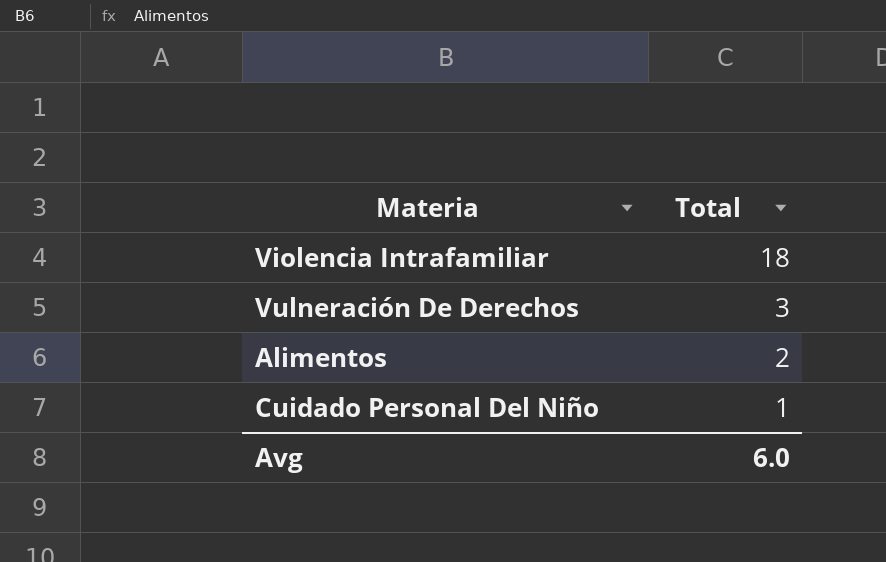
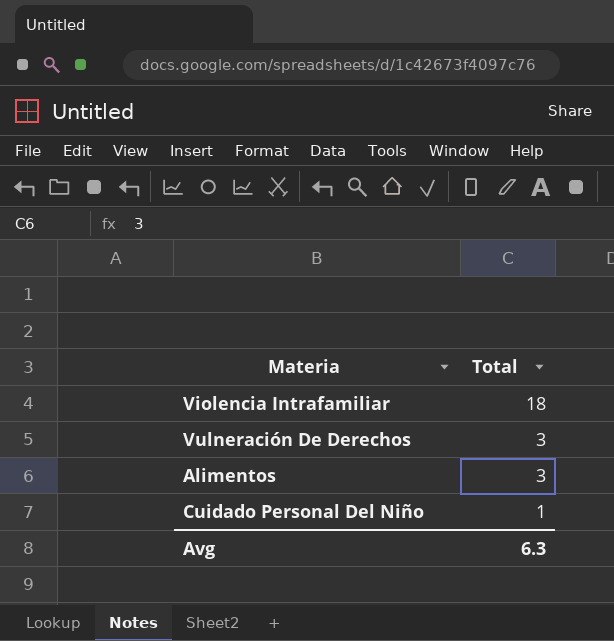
Alimentos | Total: 2 -> 3
Avg | Total: 6.0 -> 6.3

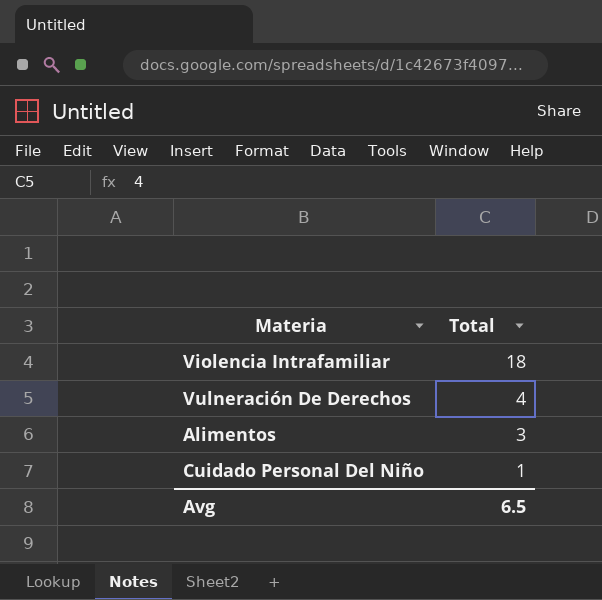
Vulneración De Derechos | Total: 3 -> 4
Avg | Total: 6.3 -> 6.5

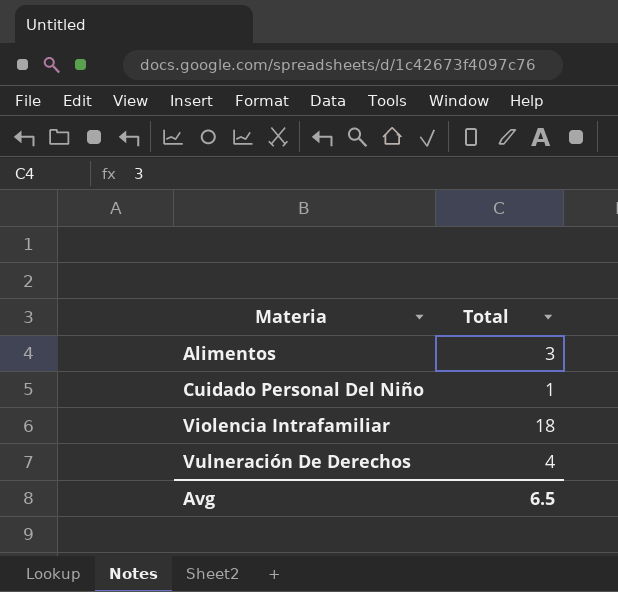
row order: Total descending -> Materia ascending

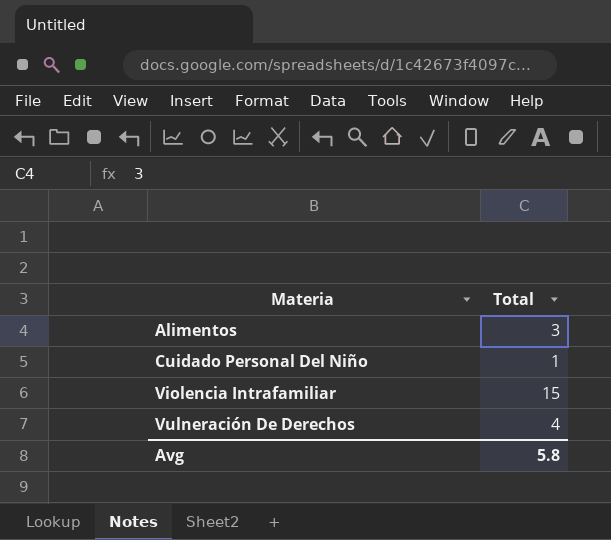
Violencia Intrafamiliar | Total: 18 -> 15
Avg | Total: 6.5 -> 5.8

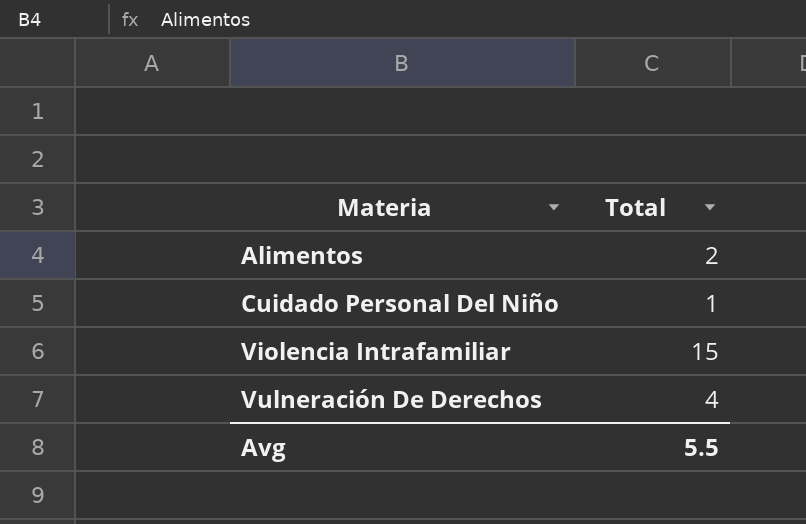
Alimentos | Total: 3 -> 2
Avg | Total: 5.8 -> 5.5

